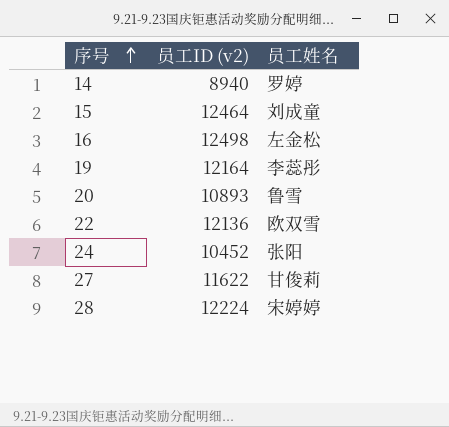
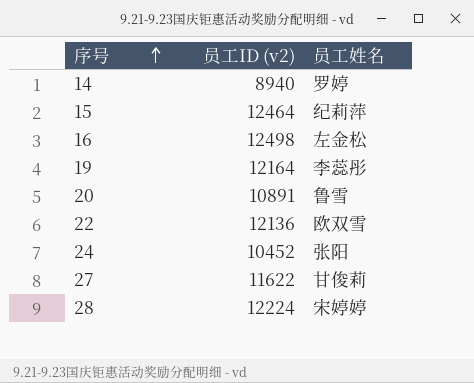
15 | 员工姓名: 刘成童 -> 纪莉萍
20 | 员工ID (v2): 10893 -> 10891

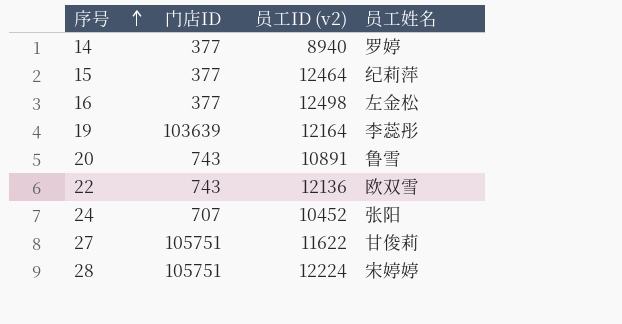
column 门店ID | position: none -> 2

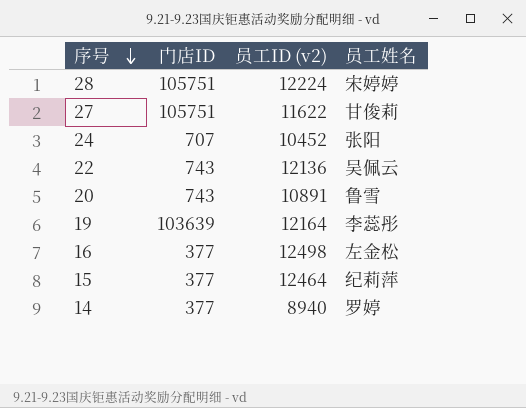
row order: 序号 ascending -> 序号 descending
22 | 员工姓名: 欧双雪 -> 吴佩云

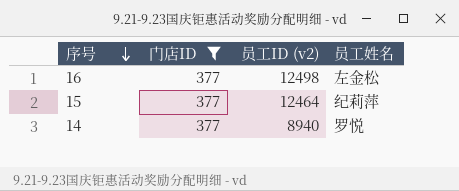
filter: none -> 门店ID = 377
14 | 员工姓名: 罗婷 -> 罗悦

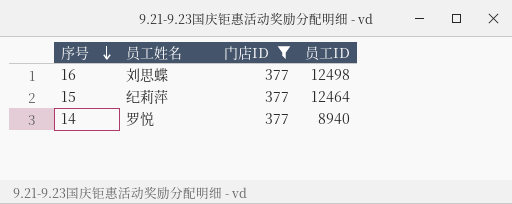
column 员工姓名 | position: 4 -> 2
column name: 员工ID (v2) -> 员工ID
16 | 员工姓名: 左金松 -> 刘思蝶

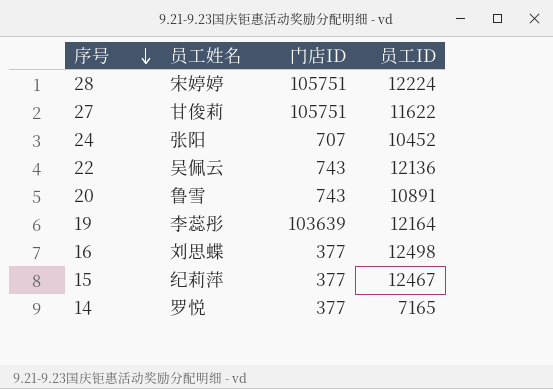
filter: 门店ID = 377 -> none
15 | 员工ID: 12464 -> 12467
14 | 员工ID: 8940 -> 7165

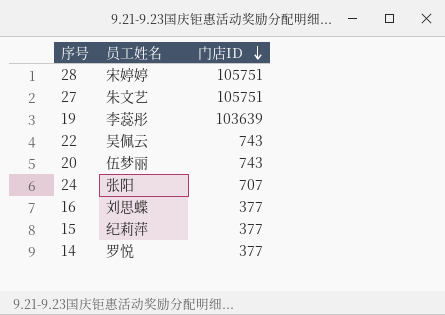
row order: 序号 descending -> 门店ID descending
column 员工ID | position: 4 -> none
27 | 员工姓名: 甘俊莉 -> 朱文艺
20 | 员工姓名: 鲁雪 -> 伍梦丽

